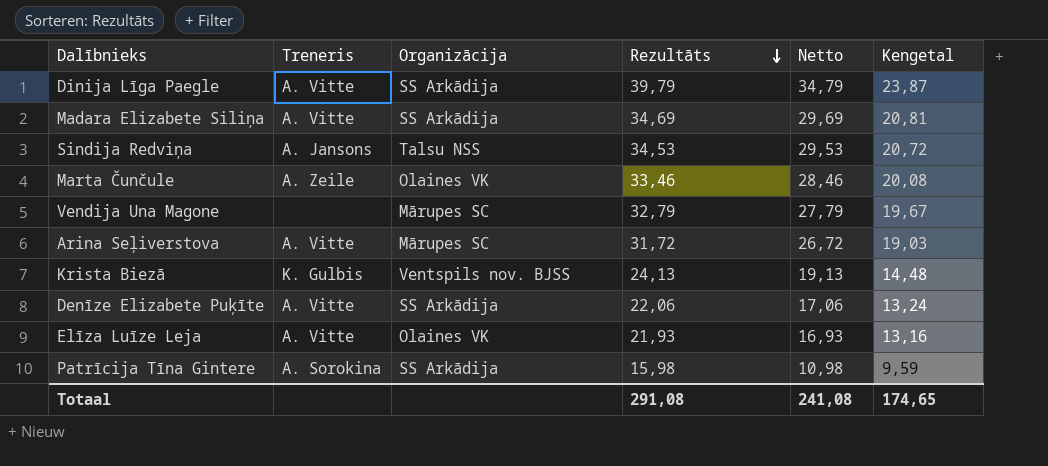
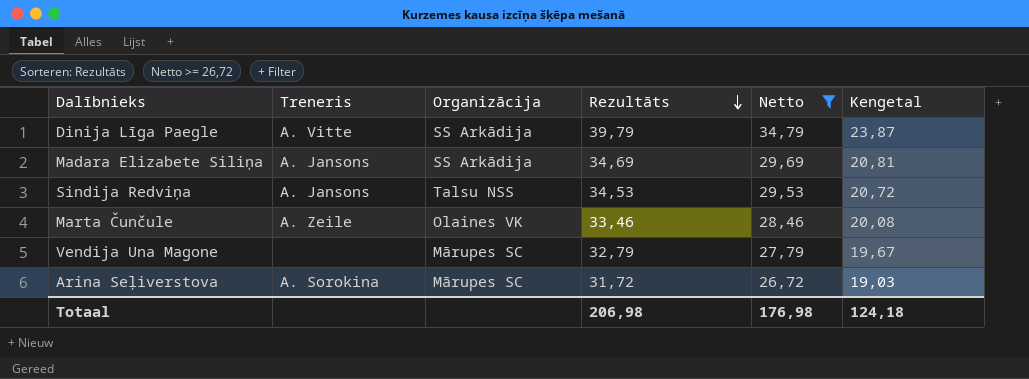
filter: none -> Netto >= 26,72
Madara Elizabete Siliņa | Treneris: A. Vitte -> A. Jansons
Arina Seļiverstova | Treneris: A. Vitte -> A. Sorokina
Totaal | Rezultāts: 291,08 -> 206,98
Totaal | Netto: 241,08 -> 176,98
Totaal | Kengetal: 174,65 -> 124,18

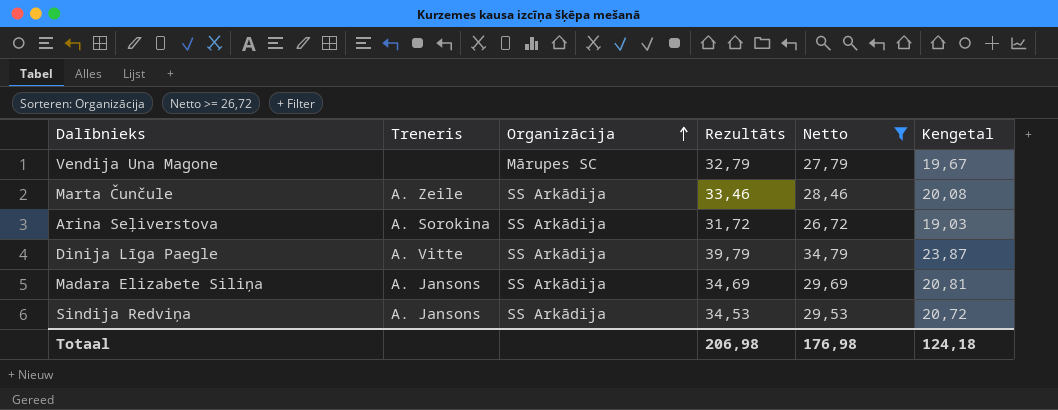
row order: Rezultāts descending -> Organizācija ascending
Marta Čunčule | Organizācija: Olaines VK -> SS Arkādija
Arina Seļiverstova | Organizācija: Mārupes SC -> SS Arkādija
Sindija Redviņa | Organizācija: Talsu NSS -> SS Arkādija

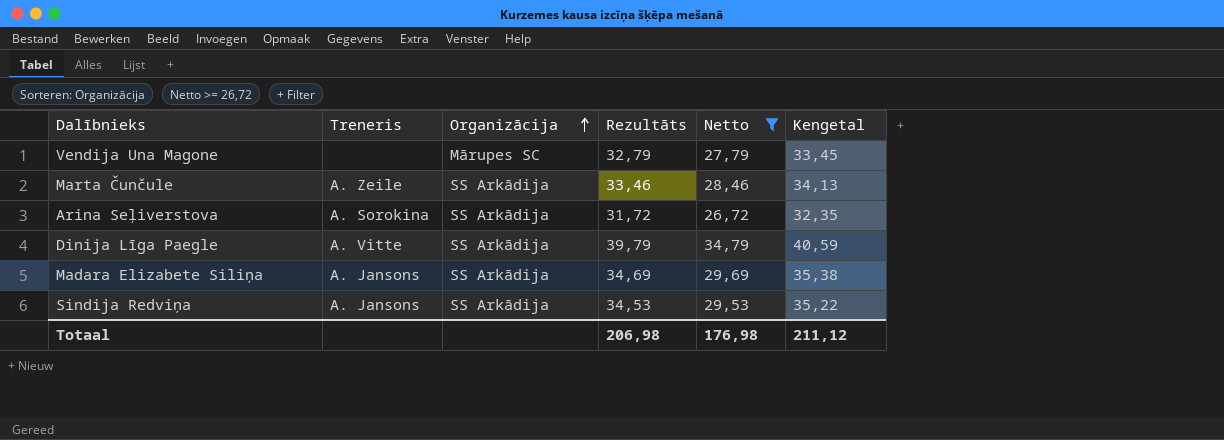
column Kengetal | formula: [Rezultāts] * 0,6 -> [Rezultāts] * 1,02
Totaal | Kengetal: 124,18 -> 211,12

